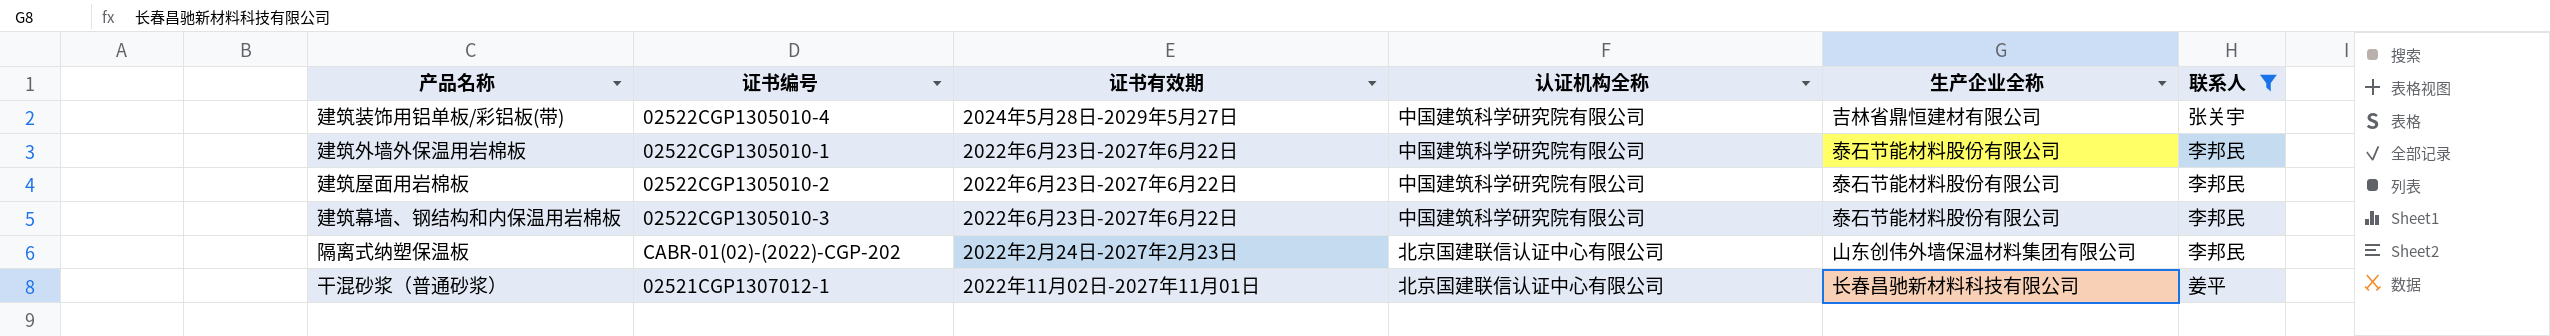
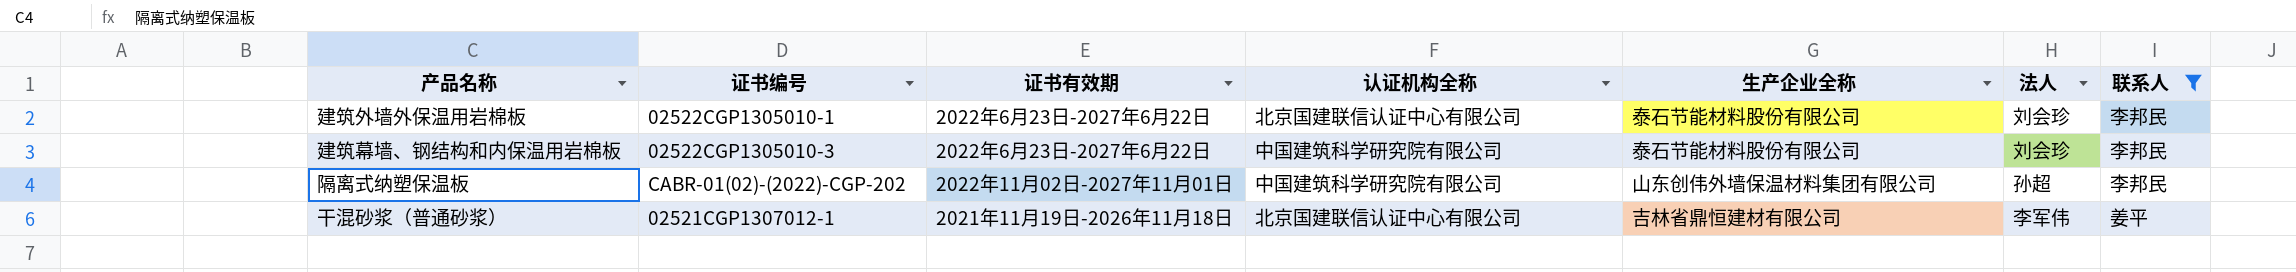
column 法人 | position: none -> 6
row 建筑装饰用铝单板/彩铝板(带): 02522CGP1305010-4 | 2024年5月28日-2029年5月27日 | 中国建筑科学研究院有限公司 | 吉林省鼎恒建材有限公司 | 张关宇 -> none
row 建筑屋面用岩棉板: 02522CGP1305010-2 | 2022年6月23日-2027年6月22日 | 中国建筑科学研究院有限公司 | 泰石节能材料股份有限公司 | 李邦民 -> none
建筑外墙外保温用岩棉板 | 认证机构全称: 中国建筑科学研究院有限公司 -> 北京国建联信认证中心有限公司
隔离式纳塑保温板 | 证书有效期: 2022年2月24日-2027年2月23日 -> 2022年11月02日-2027年11月01日
隔离式纳塑保温板 | 认证机构全称: 北京国建联信认证中心有限公司 -> 中国建筑科学研究院有限公司
干混砂浆（普通砂浆） | 证书有效期: 2022年11月02日-2027年11月01日 -> 2021年11月19日-2026年11月18日
干混砂浆（普通砂浆） | 生产企业全称: 长春昌驰新材料科技有限公司 -> 吉林省鼎恒建材有限公司

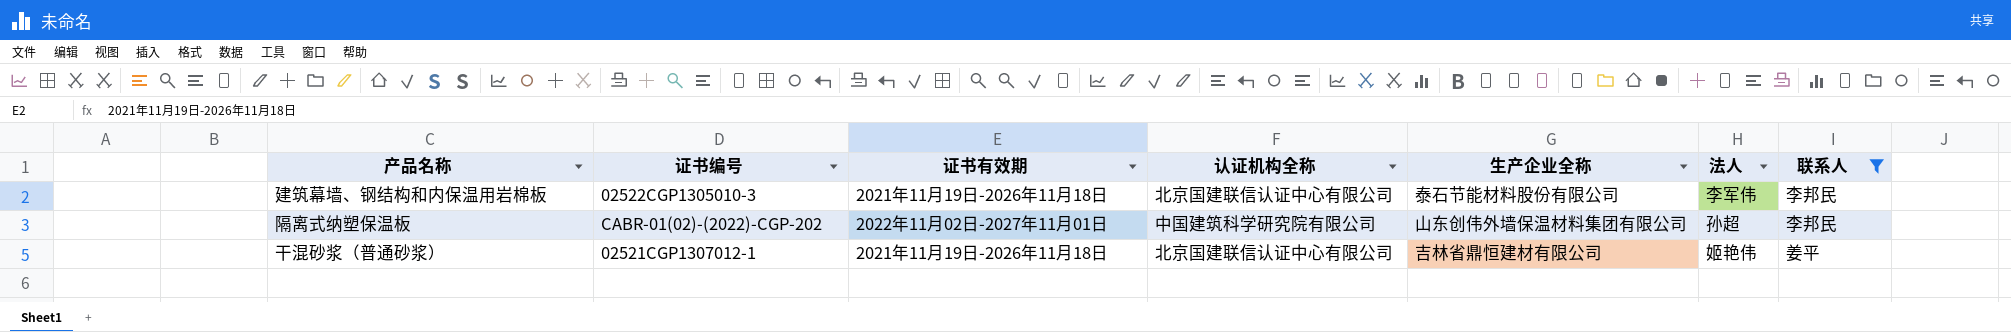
row 建筑外墙外保温用岩棉板: 02522CGP1305010-1 | 2022年6月23日-2027年6月22日 | 北京国建联信认证中心有限公司 | 泰石节能材料股份有限公司 | 刘会珍 | 李邦民 -> none
建筑幕墙、钢结构和内保温用岩棉板 | 证书有效期: 2022年6月23日-2027年6月22日 -> 2021年11月19日-2026年11月18日
建筑幕墙、钢结构和内保温用岩棉板 | 认证机构全称: 中国建筑科学研究院有限公司 -> 北京国建联信认证中心有限公司
建筑幕墙、钢结构和内保温用岩棉板 | 法人: 刘会珍 -> 李军伟
干混砂浆（普通砂浆） | 法人: 李军伟 -> 姬艳伟

